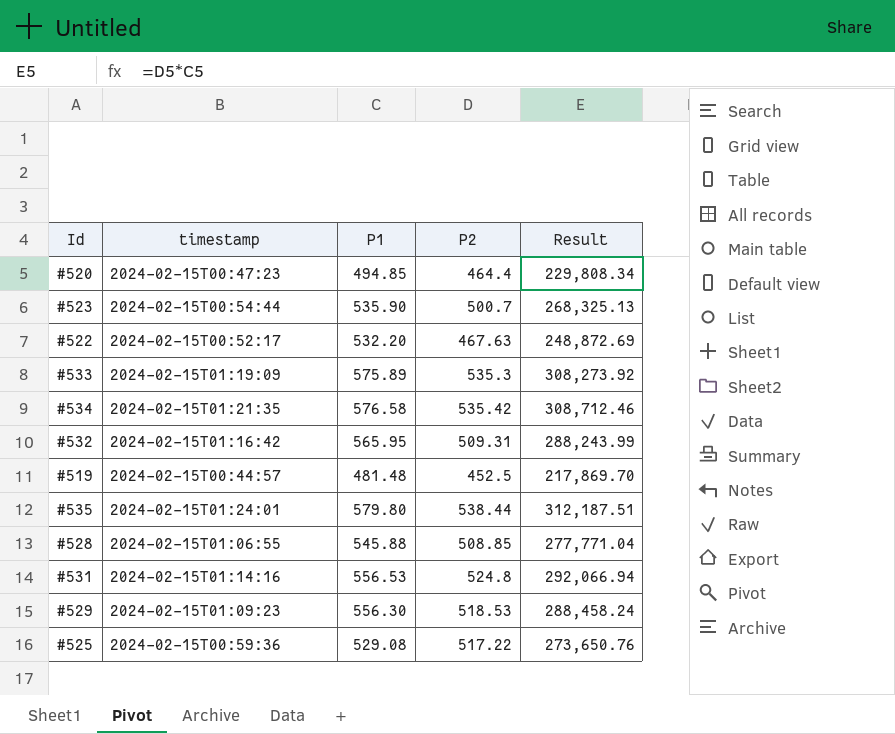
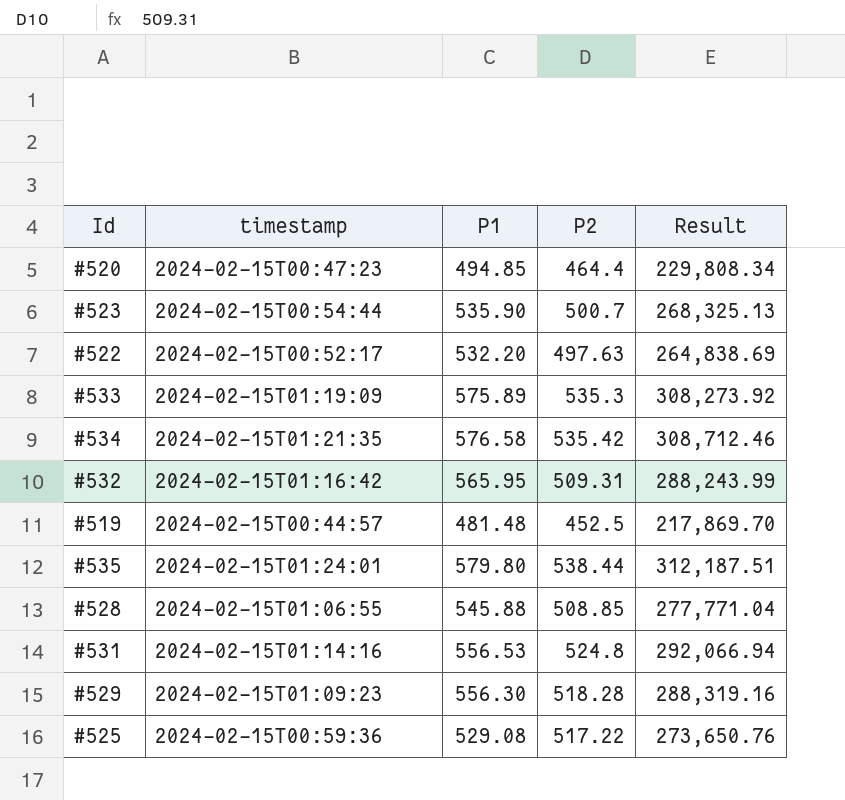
#522 | P2: 467.63 -> 497.63
#522 | Result: 248,872.69 -> 264,838.69
#529 | P2: 518.53 -> 518.28
#529 | Result: 288,458.24 -> 288,319.16

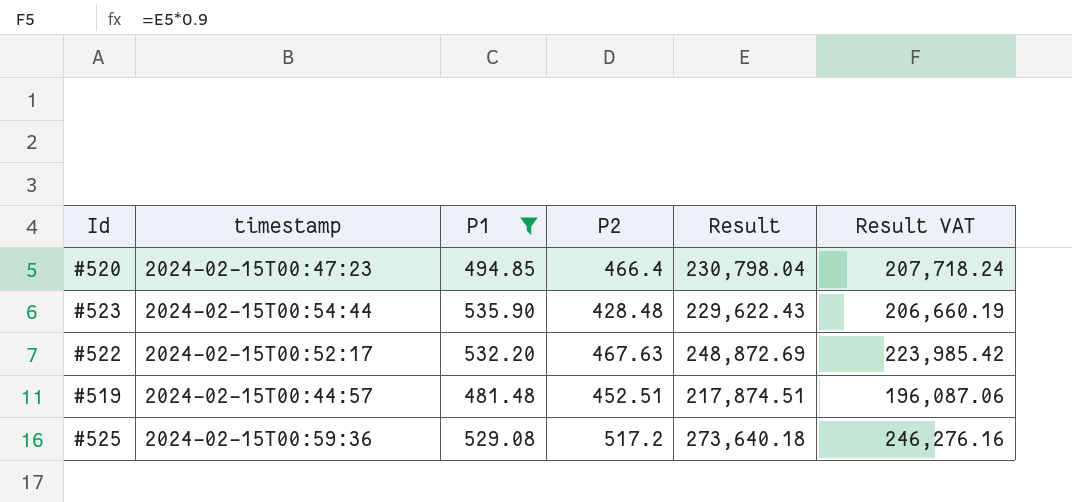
filter: none -> P1 <= 535.90
column Result VAT | formula: none -> [Result] * 0.9
#520 | P2: 464.4 -> 466.4
#520 | Result: 229,808.34 -> 230,798.04
#523 | P2: 500.7 -> 428.48
#523 | Result: 268,325.13 -> 229,622.43
#522 | P2: 497.63 -> 467.63
#522 | Result: 264,838.69 -> 248,872.69
#519 | P2: 452.5 -> 452.51
#519 | Result: 217,869.70 -> 217,874.51
#525 | P2: 517.22 -> 517.2
#525 | Result: 273,650.76 -> 273,640.18

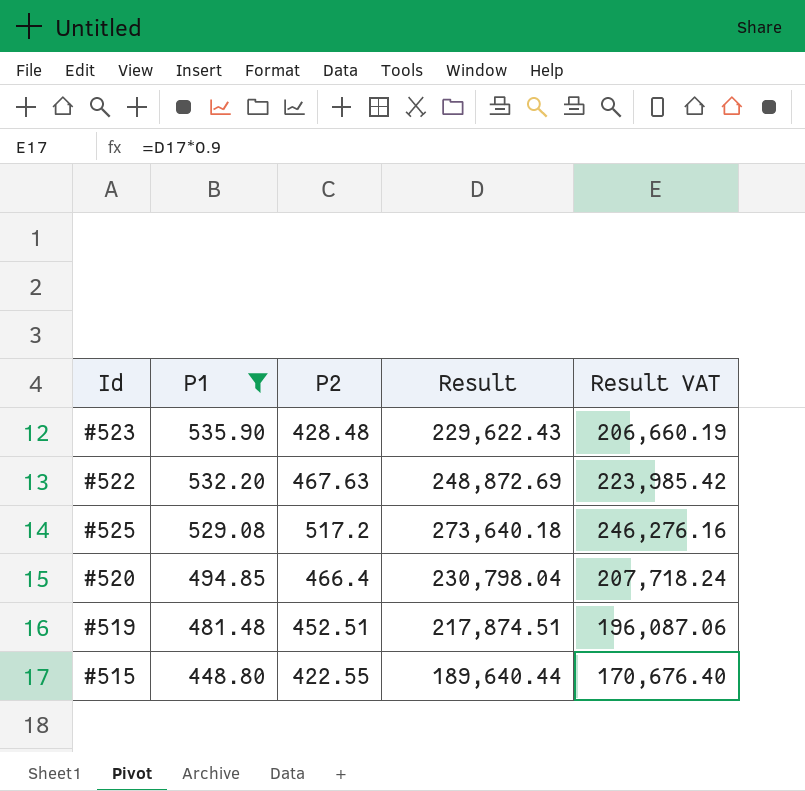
row order: none -> P1 descending
column timestamp | position: 2 -> none
row #515: none -> 448.80 | 422.55 | 189,640.44 | 170,676.40

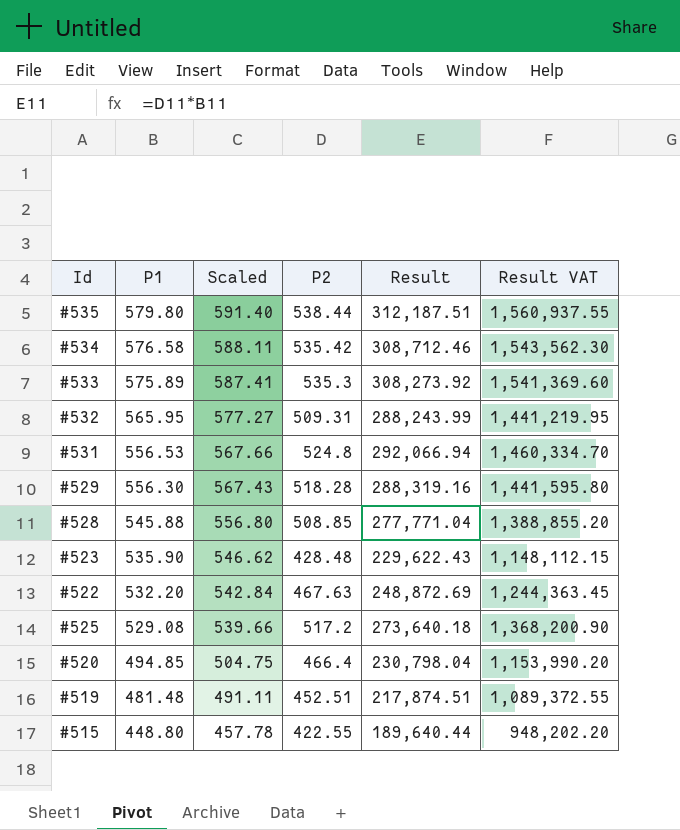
filter: P1 <= 535.90 -> none
column Scaled | formula: none -> [P1] * 1.02
column Result VAT | formula: [Result] * 0.9 -> [Result] * 5

